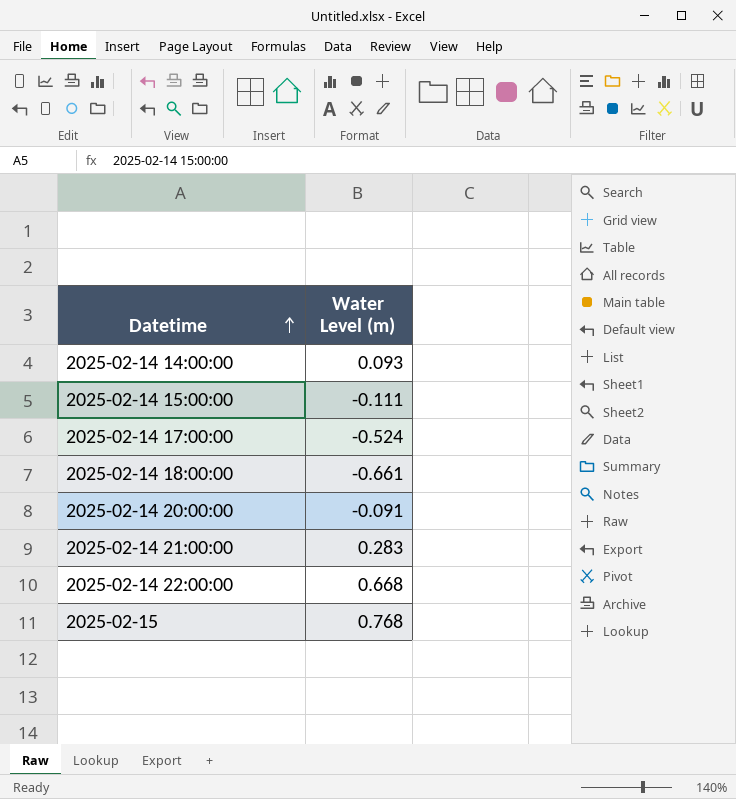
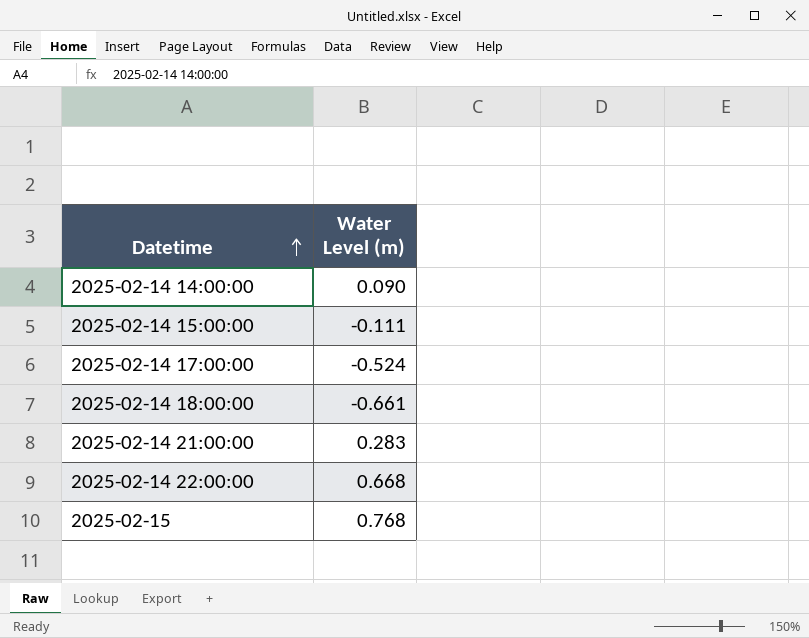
row 2025-02-14 20:00:00: -0.091 -> none
2025-02-14 14:00:00 | Water Level (m): 0.093 -> 0.090

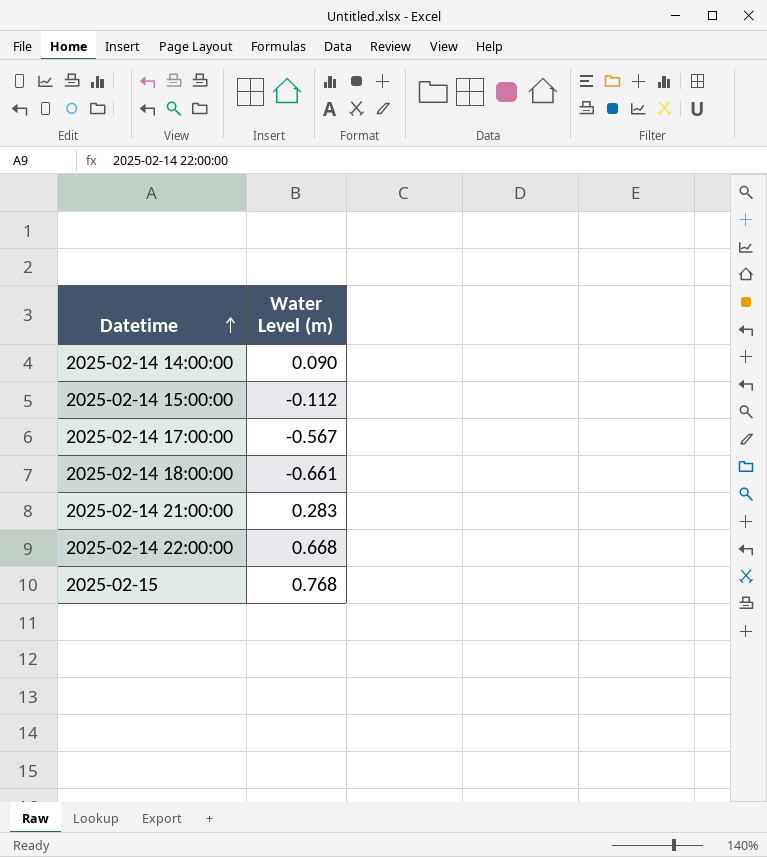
2025-02-14 15:00:00 | Water Level (m): -0.111 -> -0.112
2025-02-14 17:00:00 | Water Level (m): -0.524 -> -0.567

